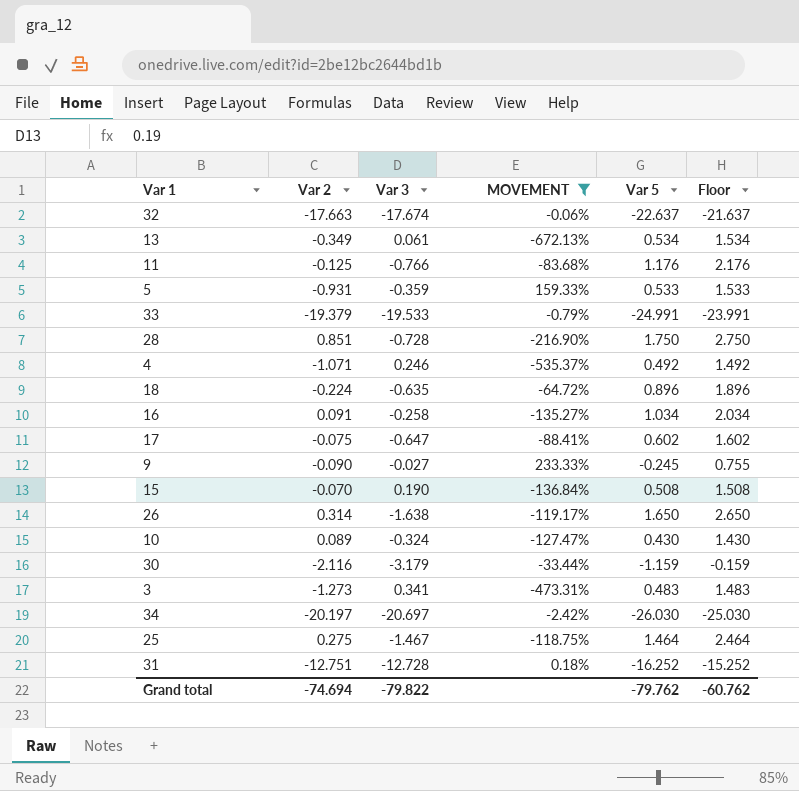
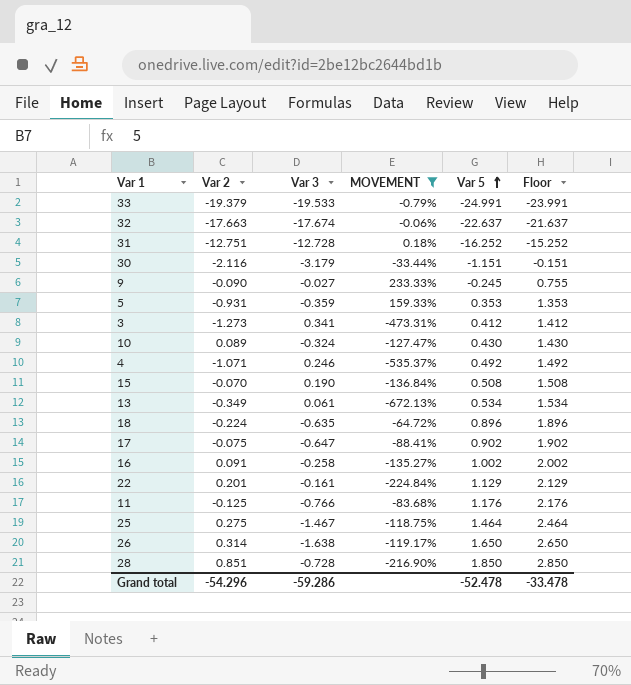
row order: none -> Var 5 ascending
row 34: -20.197 | -20.697 | -2.42% | -26.030 | -25.030 -> none
30 | Var 5: -1.159 -> -1.151
30 | Floor: -0.159 -> -0.151
5 | Var 5: 0.533 -> 0.353
5 | Floor: 1.533 -> 1.353
3 | Var 5: 0.483 -> 0.412
3 | Floor: 1.483 -> 1.412
17 | Var 5: 0.602 -> 0.902
17 | Floor: 1.602 -> 1.902
16 | Var 5: 1.034 -> 1.002
16 | Floor: 2.034 -> 2.002
row 22: none -> 0.201 | -0.161 | -224.84% | 1.129 | 2.129
28 | Var 5: 1.750 -> 1.850
28 | Floor: 2.750 -> 2.850
Grand total | Var 2: -74.694 -> -54.296
Grand total | Var 3: -79.822 -> -59.286
Grand total | Var 5: -79.762 -> -52.478
Grand total | Floor: -60.762 -> -33.478

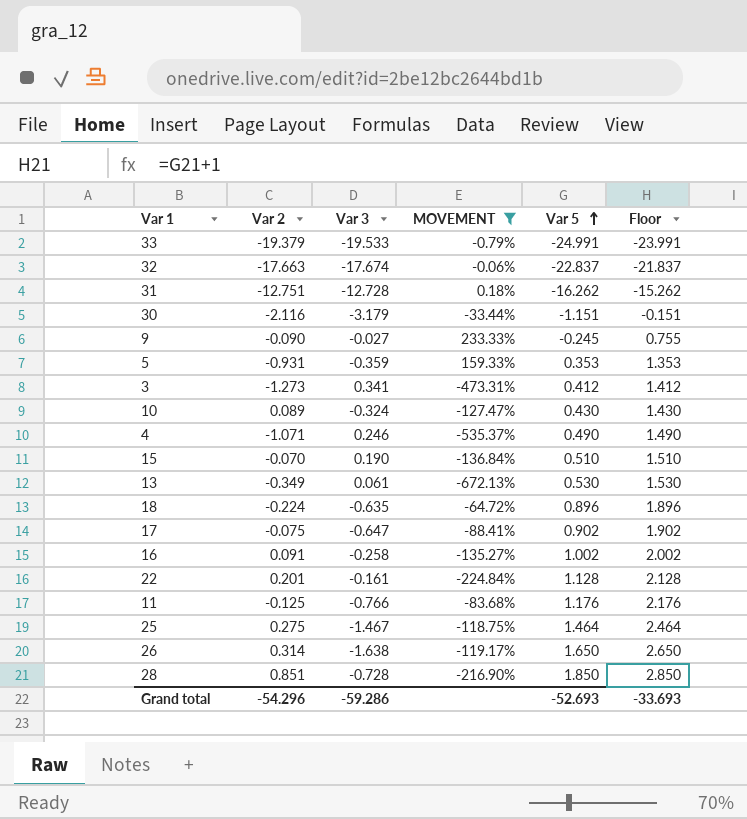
32 | Var 5: -22.637 -> -22.837
32 | Floor: -21.637 -> -21.837
31 | Var 5: -16.252 -> -16.262
31 | Floor: -15.252 -> -15.262
4 | Var 5: 0.492 -> 0.490
4 | Floor: 1.492 -> 1.490
15 | Var 5: 0.508 -> 0.510
15 | Floor: 1.508 -> 1.510
13 | Var 5: 0.534 -> 0.530
13 | Floor: 1.534 -> 1.530
22 | Var 5: 1.129 -> 1.128
22 | Floor: 2.129 -> 2.128
Grand total | Var 5: -52.478 -> -52.693
Grand total | Floor: -33.478 -> -33.693

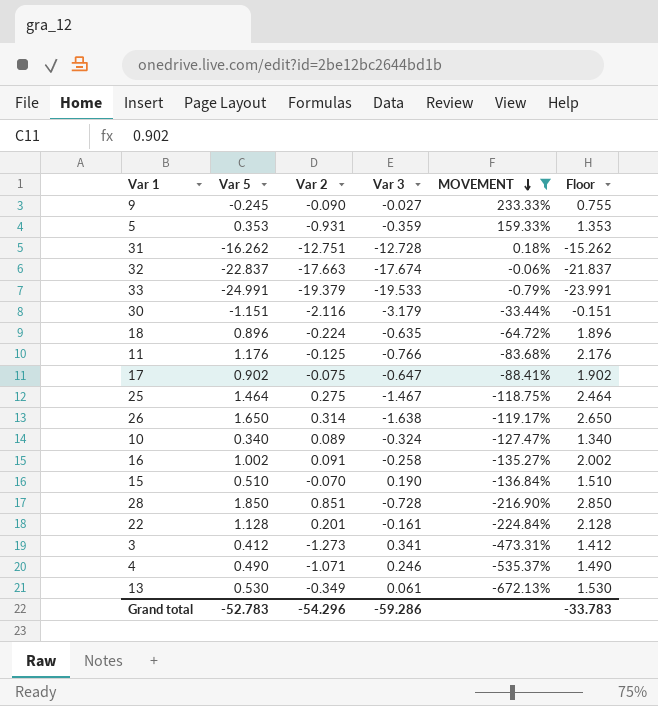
row order: Var 5 ascending -> MOVEMENT descending
column Var 5 | position: 5 -> 2
10 | Var 5: 0.430 -> 0.340
10 | Floor: 1.430 -> 1.340
Grand total | Var 5: -52.693 -> -52.783
Grand total | Floor: -33.693 -> -33.783

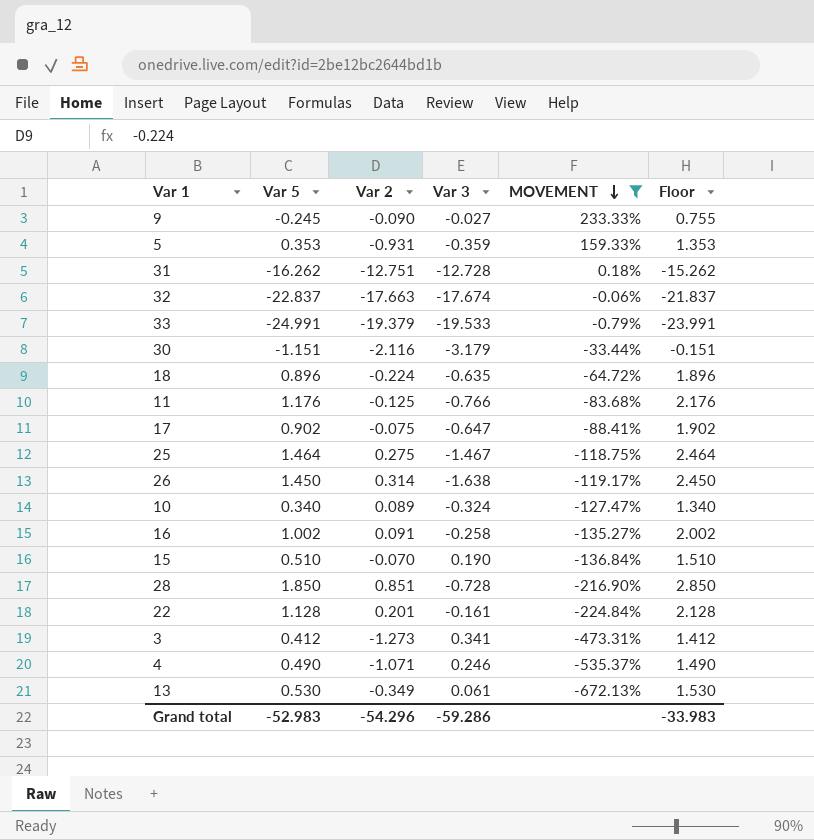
26 | Var 5: 1.650 -> 1.450
26 | Floor: 2.650 -> 2.450
Grand total | Var 5: -52.783 -> -52.983
Grand total | Floor: -33.783 -> -33.983

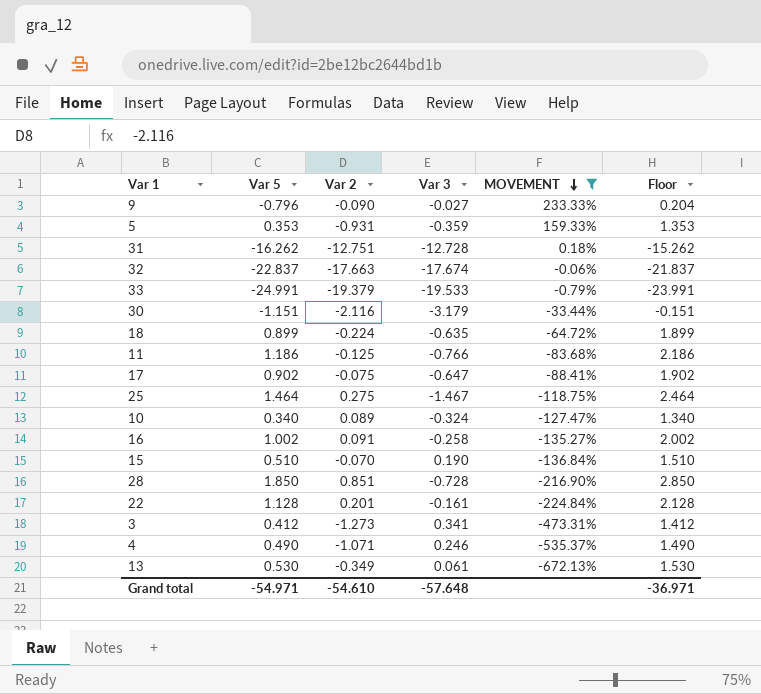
row 26: 1.450 | 0.314 | -1.638 | -119.17% | 2.450 -> none
9 | Var 5: -0.245 -> -0.796
9 | Floor: 0.755 -> 0.204
18 | Var 5: 0.896 -> 0.899
18 | Floor: 1.896 -> 1.899
11 | Var 5: 1.176 -> 1.186
11 | Floor: 2.176 -> 2.186
Grand total | Var 5: -52.983 -> -54.971
Grand total | Var 2: -54.296 -> -54.610
Grand total | Var 3: -59.286 -> -57.648
Grand total | Floor: -33.983 -> -36.971

